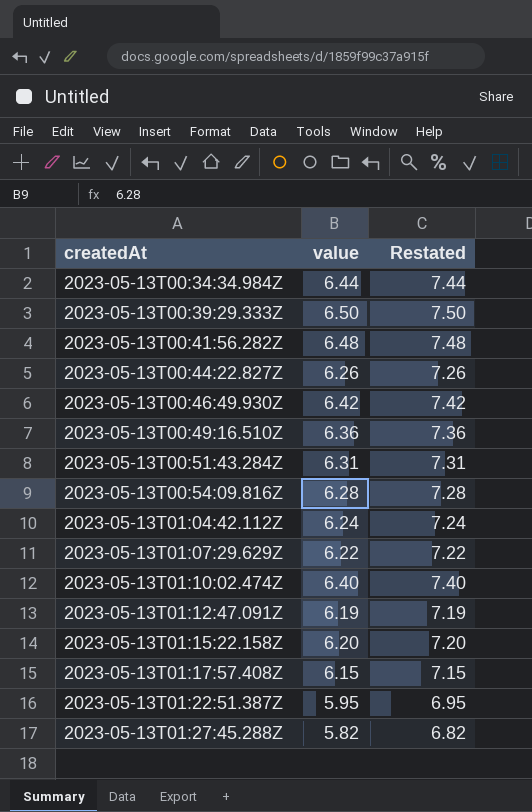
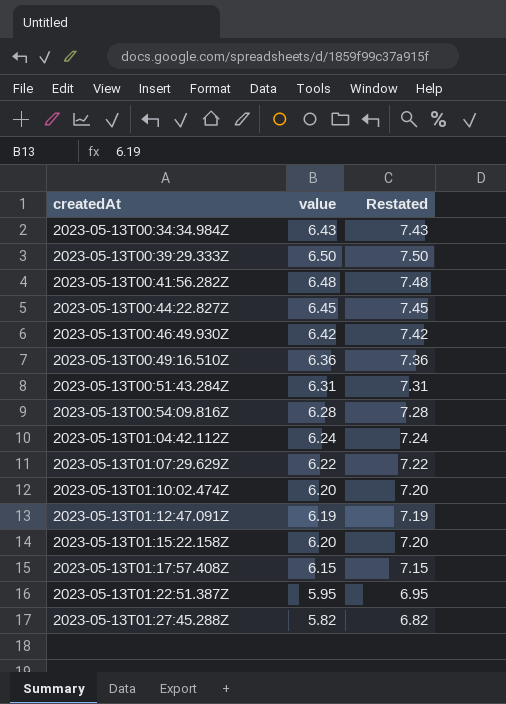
2023-05-13T00:34:34.984Z | value: 6.44 -> 6.43
2023-05-13T00:34:34.984Z | Restated: 7.44 -> 7.43
2023-05-13T00:44:22.827Z | value: 6.26 -> 6.45
2023-05-13T00:44:22.827Z | Restated: 7.26 -> 7.45
2023-05-13T01:10:02.474Z | value: 6.40 -> 6.20
2023-05-13T01:10:02.474Z | Restated: 7.40 -> 7.20

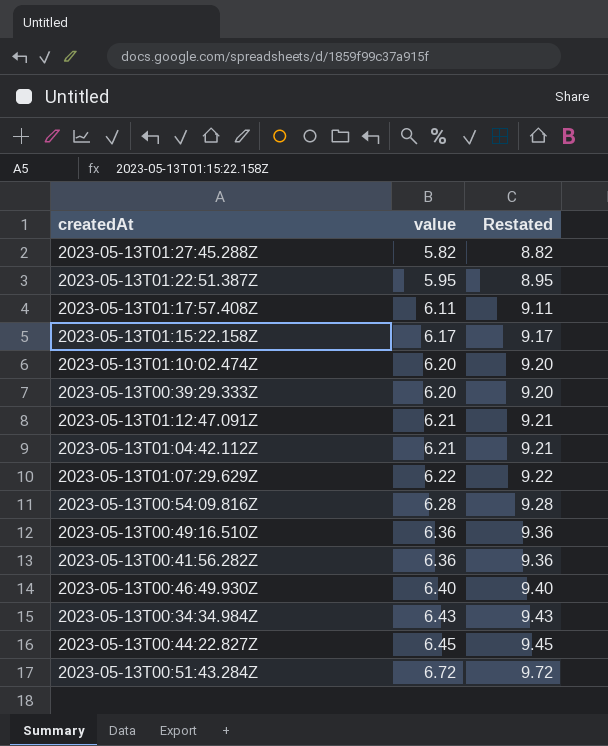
row order: createdAt ascending -> value ascending
column Restated | formula: [value] + 1 -> [value] + 3
2023-05-13T01:17:57.408Z | value: 6.15 -> 6.11
2023-05-13T01:15:22.158Z | value: 6.20 -> 6.17
2023-05-13T00:39:29.333Z | value: 6.50 -> 6.20
2023-05-13T01:12:47.091Z | value: 6.19 -> 6.21
2023-05-13T01:04:42.112Z | value: 6.24 -> 6.21
2023-05-13T00:41:56.282Z | value: 6.48 -> 6.36
2023-05-13T00:46:49.930Z | value: 6.42 -> 6.40
2023-05-13T00:51:43.284Z | value: 6.31 -> 6.72

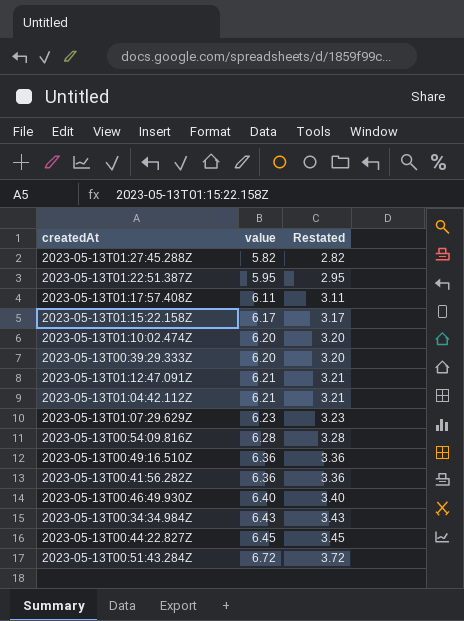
column Restated | formula: [value] + 3 -> [value] - 3
2023-05-13T01:07:29.629Z | value: 6.22 -> 6.23

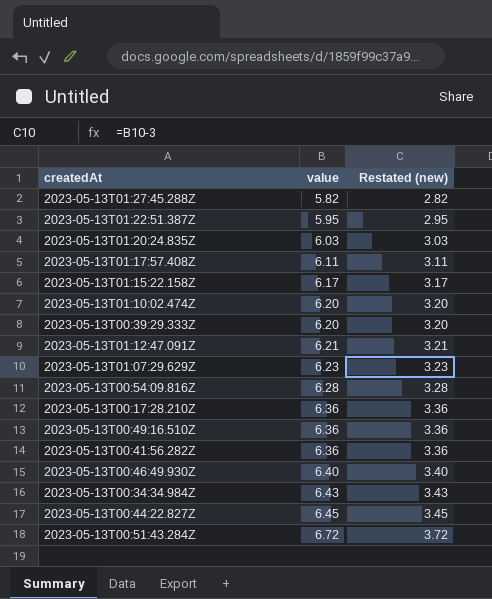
column name: Restated -> Restated (new)
row 2023-05-13T01:04:42.112Z: 6.21 | 3.21 -> none
row 2023-05-13T01:20:24.835Z: none -> 6.03 | 3.03
row 2023-05-13T00:17:28.210Z: none -> 6.36 | 3.36

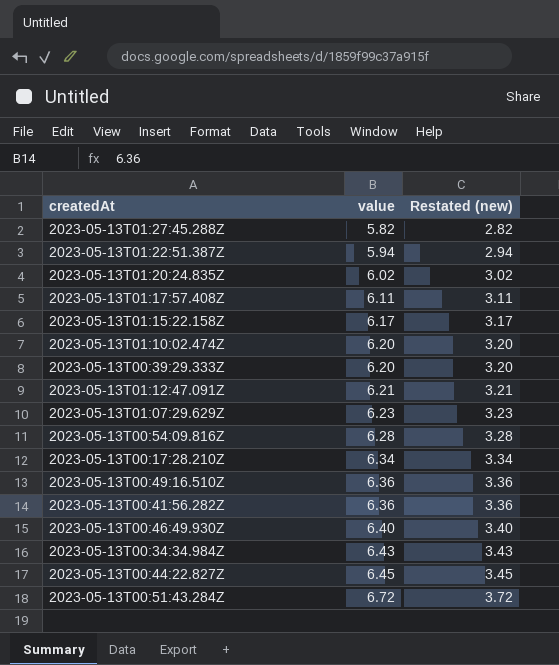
2023-05-13T01:22:51.387Z | value: 5.95 -> 5.94
2023-05-13T01:22:51.387Z | Restated (new): 2.95 -> 2.94
2023-05-13T01:20:24.835Z | value: 6.03 -> 6.02
2023-05-13T01:20:24.835Z | Restated (new): 3.03 -> 3.02
2023-05-13T00:17:28.210Z | value: 6.36 -> 6.34
2023-05-13T00:17:28.210Z | Restated (new): 3.36 -> 3.34

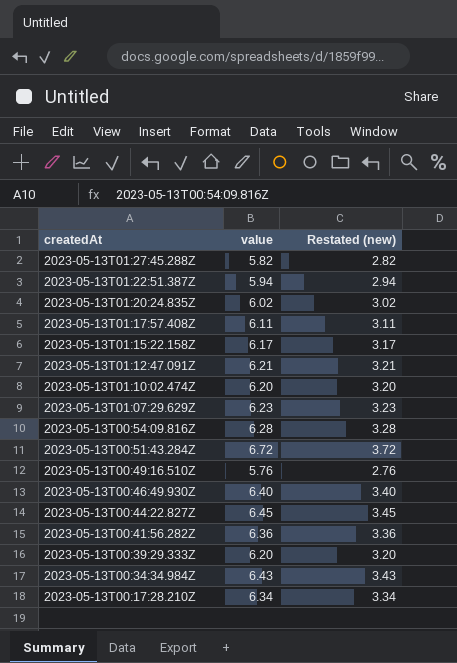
row order: value ascending -> createdAt descending
2023-05-13T00:49:16.510Z | value: 6.36 -> 5.76
2023-05-13T00:49:16.510Z | Restated (new): 3.36 -> 2.76

